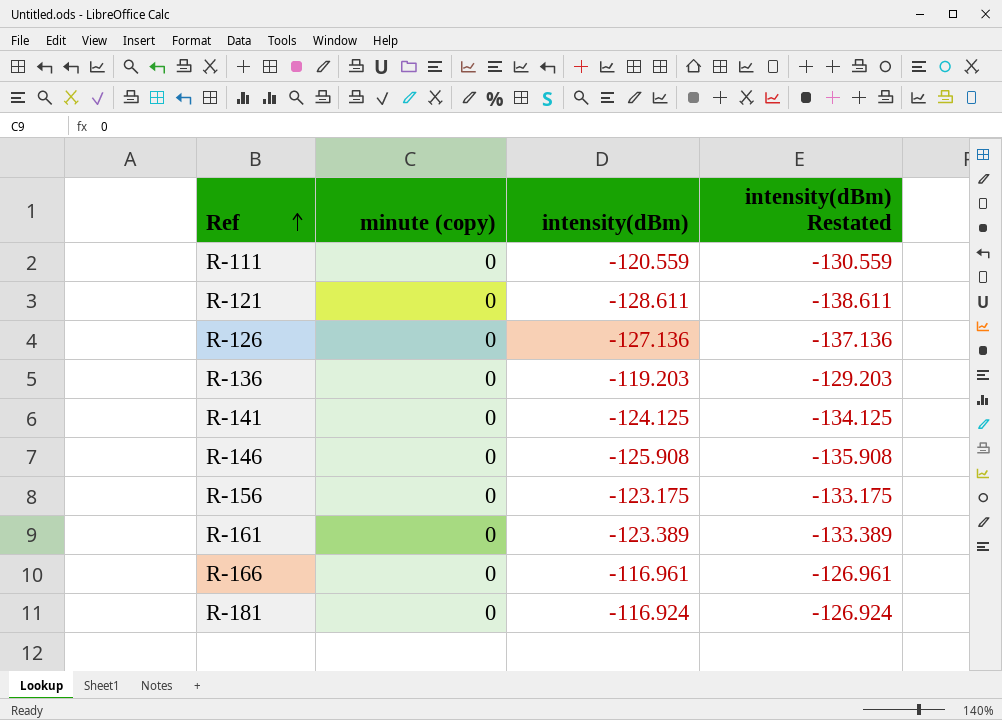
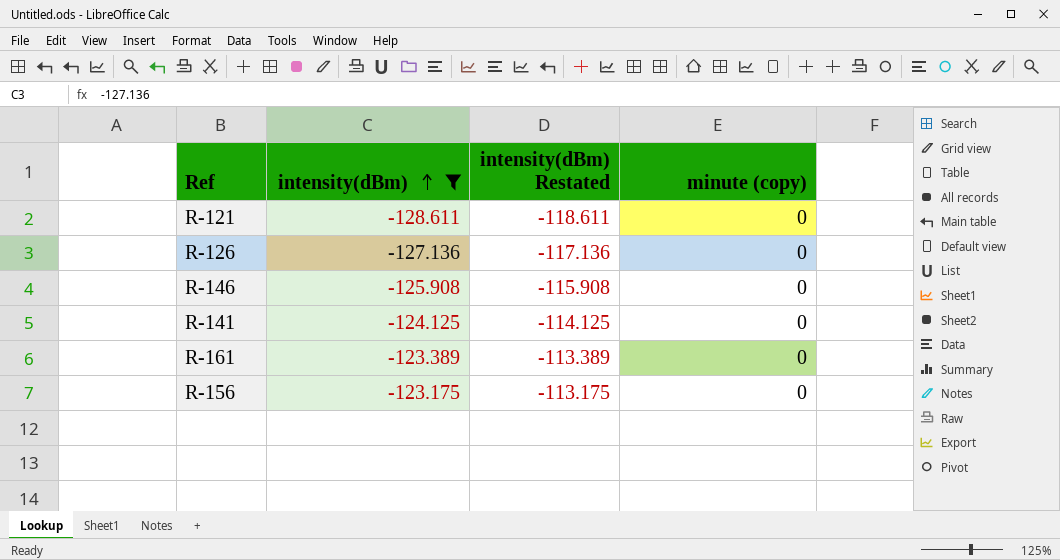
filter: none -> intensity(dBm) <= -123.175
row order: Ref ascending -> intensity(dBm) ascending
column intensity(dBm) Restated | formula: [intensity(dBm)] - 10 -> [intensity(dBm)] + 10
column minute (copy) | position: 2 -> 4

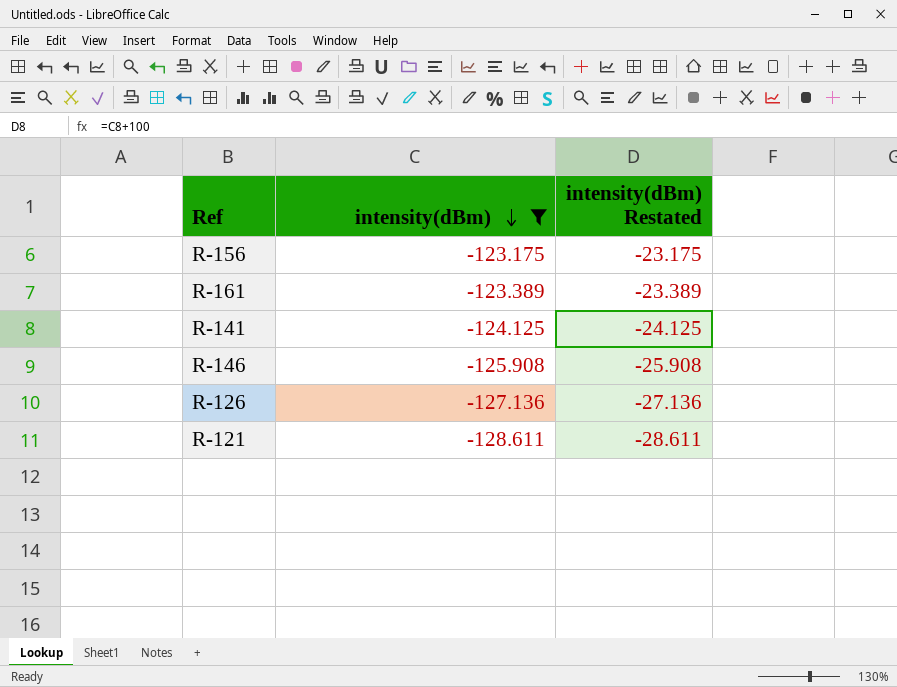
row order: intensity(dBm) ascending -> intensity(dBm) descending
column minute (copy) | position: 4 -> none
column intensity(dBm) Restated | formula: [intensity(dBm)] + 10 -> [intensity(dBm)] + 100

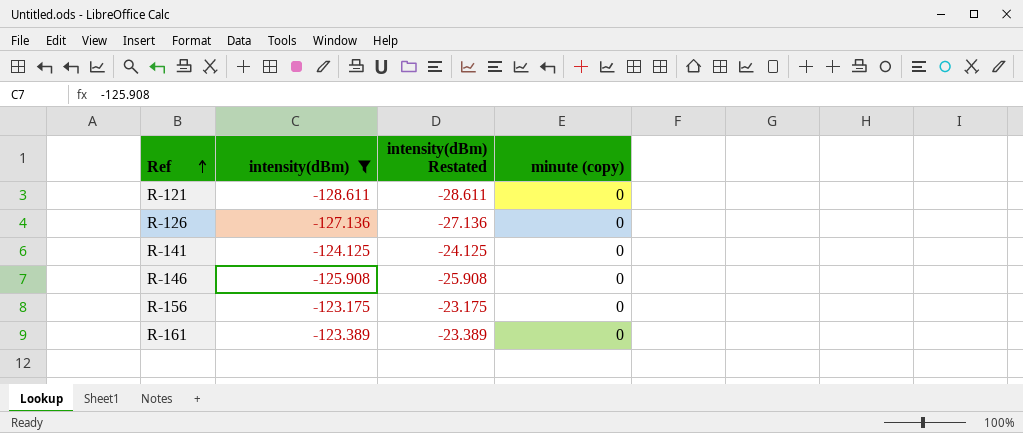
row order: intensity(dBm) descending -> Ref ascending
column minute (copy) | position: none -> 4

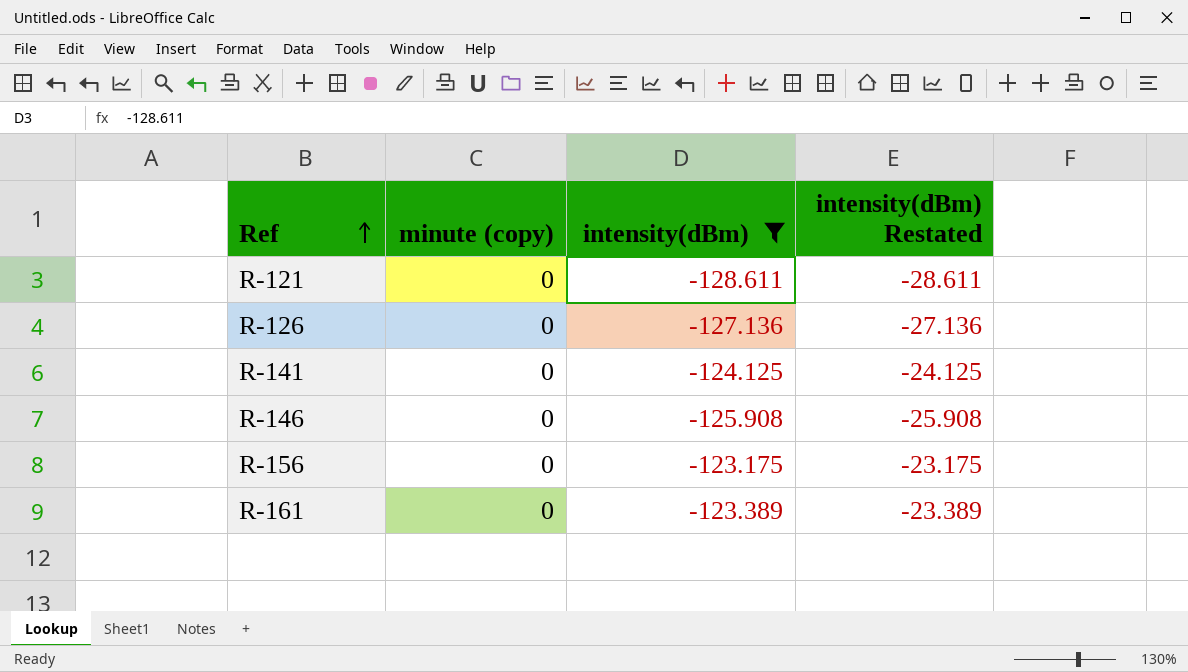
column minute (copy) | position: 4 -> 2

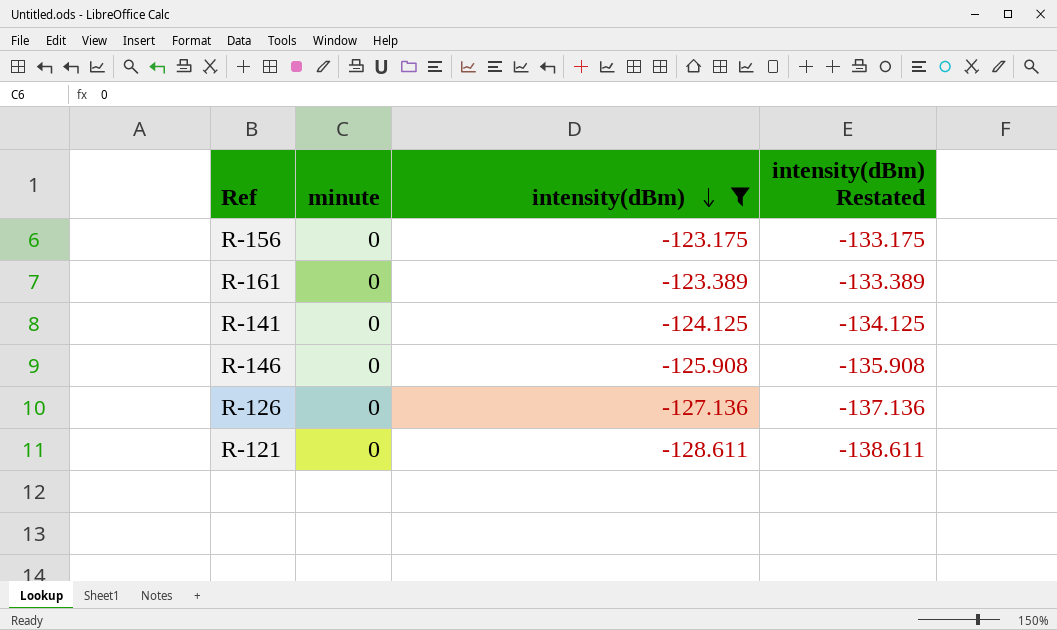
row order: Ref ascending -> intensity(dBm) descending
column name: minute (copy) -> minute
column intensity(dBm) Restated | formula: [intensity(dBm)] + 100 -> [intensity(dBm)] - 10

